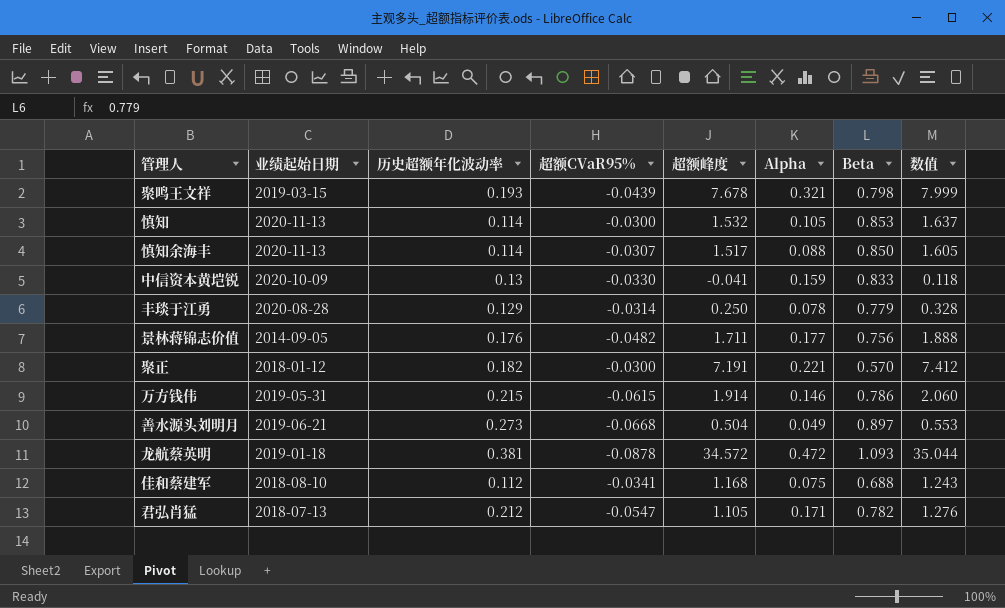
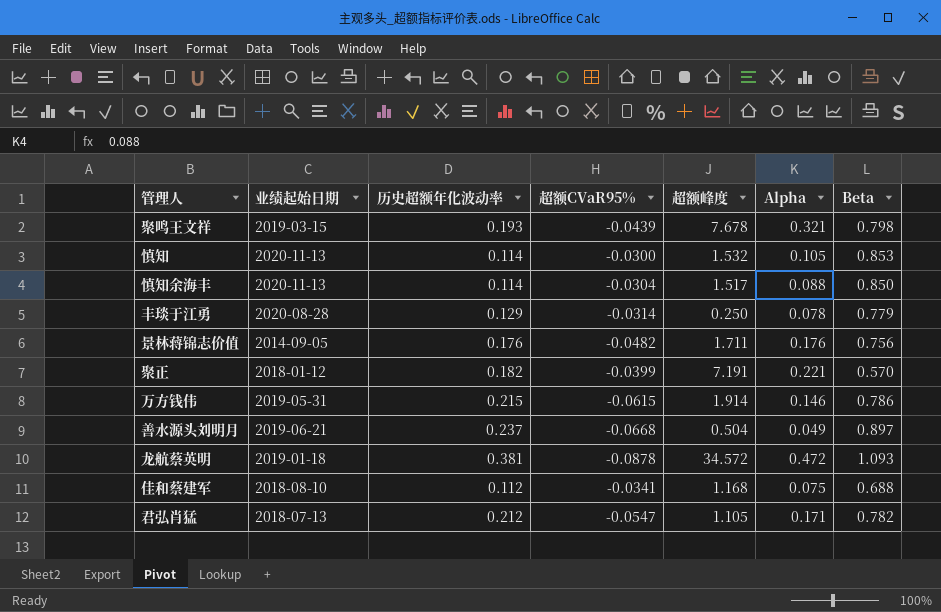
column 数值 | formula: [超额峰度] + [Alpha] -> none
row 中信资本黄垲锐: 2020-10-09 | 0.13 | -0.0330 | -0.041 | 0.159 | 0.833 | 0.118 -> none
慎知余海丰 | 超额CVaR95%: -0.0307 -> -0.0304
景林蒋锦志价值 | Alpha: 0.177 -> 0.176
聚正 | 超额CVaR95%: -0.0300 -> -0.0399
善水源头刘明月 | 历史超额年化波动率: 0.273 -> 0.237

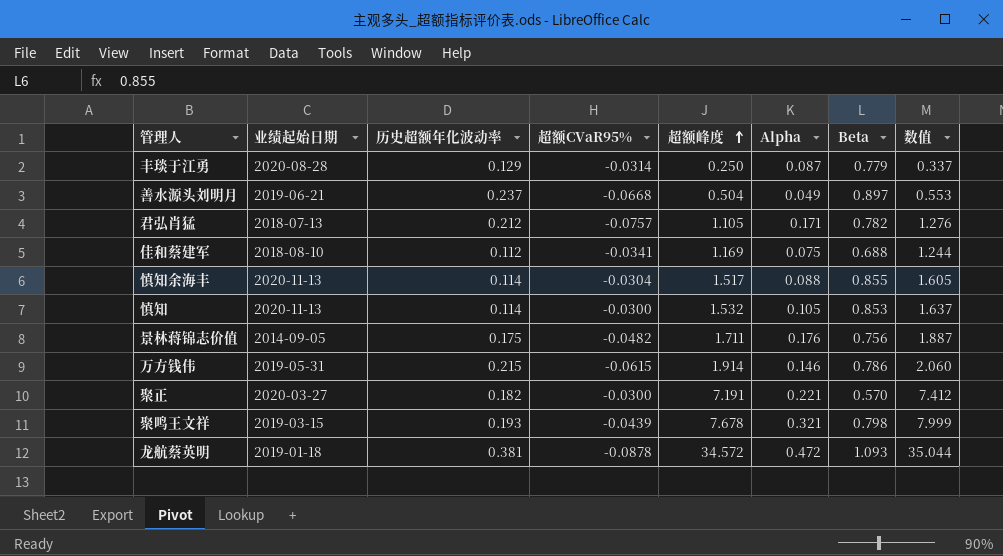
row order: none -> 超额峰度 ascending
column 数值 | formula: none -> [超额峰度] + [Alpha]
丰琰于江勇 | Alpha: 0.078 -> 0.087
君弘肖猛 | 超额CVaR95%: -0.0547 -> -0.0757
佳和蔡建军 | 超额峰度: 1.168 -> 1.169
慎知余海丰 | Beta: 0.850 -> 0.855
景林蒋锦志价值 | 历史超额年化波动率: 0.176 -> 0.175
聚正 | 业绩起始日期: 2018-01-12 -> 2020-03-27
聚正 | 超额CVaR95%: -0.0399 -> -0.0300

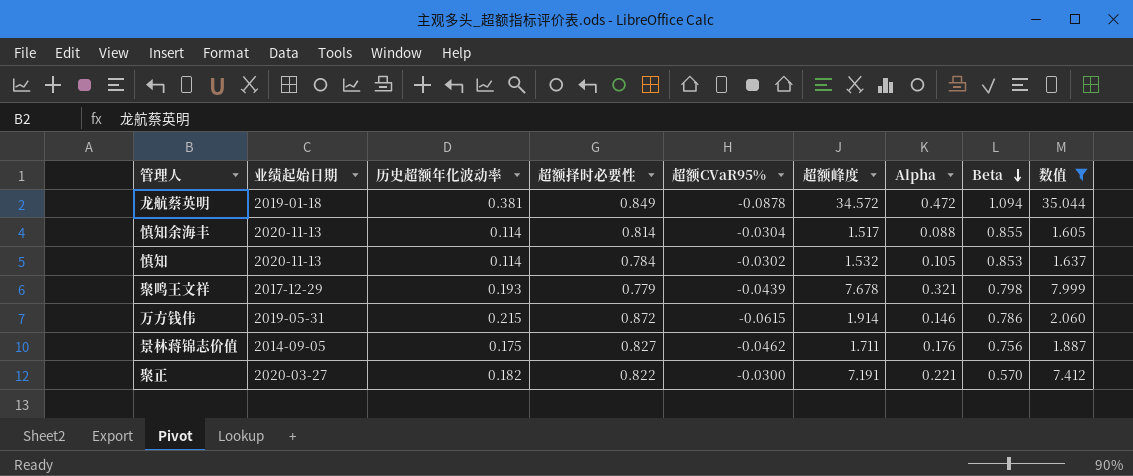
filter: none -> 数值 >= 1.605
row order: 超额峰度 ascending -> Beta descending
column 超额择时必要性 | position: none -> 4
龙航蔡英明 | Beta: 1.093 -> 1.094
慎知 | 超额CVaR95%: -0.0300 -> -0.0302
聚鸣王文祥 | 业绩起始日期: 2019-03-15 -> 2017-12-29
景林蒋锦志价值 | 超额CVaR95%: -0.0482 -> -0.0462

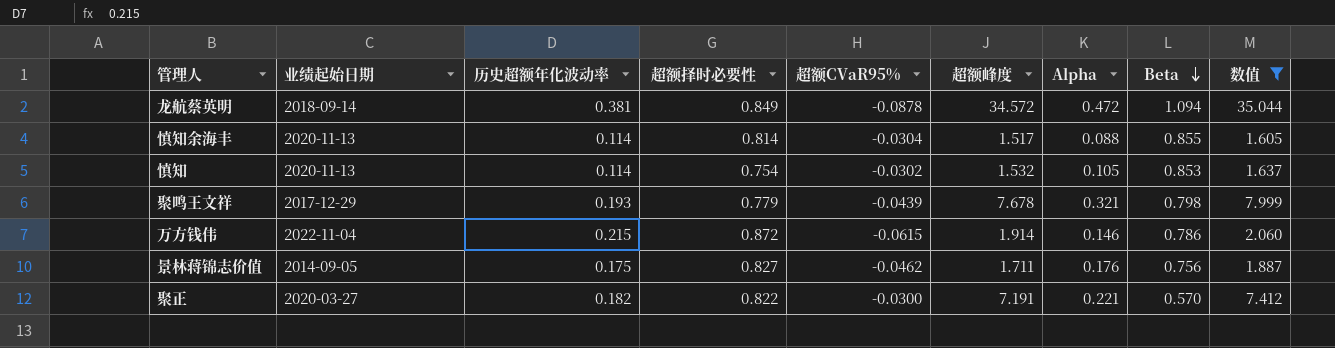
龙航蔡英明 | 业绩起始日期: 2019-01-18 -> 2018-09-14
慎知 | 超额择时必要性: 0.784 -> 0.754
万方钱伟 | 业绩起始日期: 2019-05-31 -> 2022-11-04

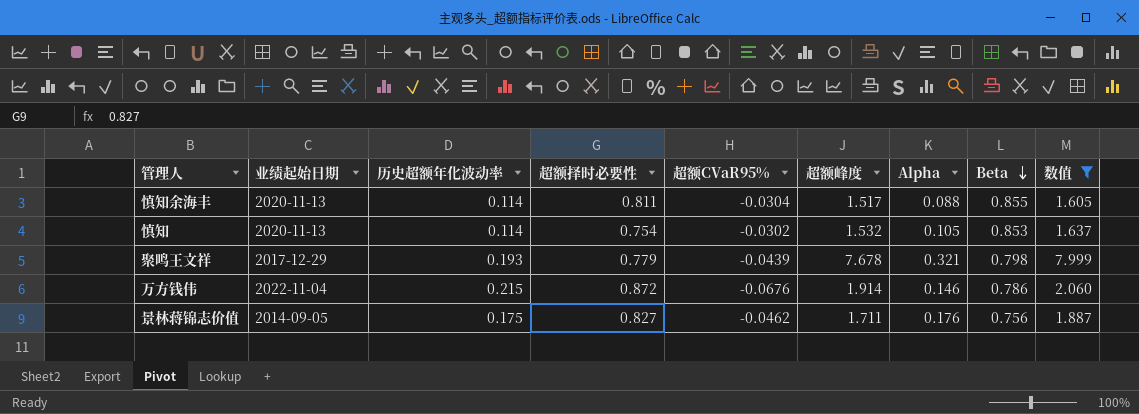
row 龙航蔡英明: 2018-09-14 | 0.381 | 0.849 | -0.0878 | 34.572 | 0.472 | 1.094 | 35.044 -> none
row 聚正: 2020-03-27 | 0.182 | 0.822 | -0.0300 | 7.191 | 0.221 | 0.570 | 7.412 -> none
慎知余海丰 | 超额择时必要性: 0.814 -> 0.811
万方钱伟 | 超额CVaR95%: -0.0615 -> -0.0676

